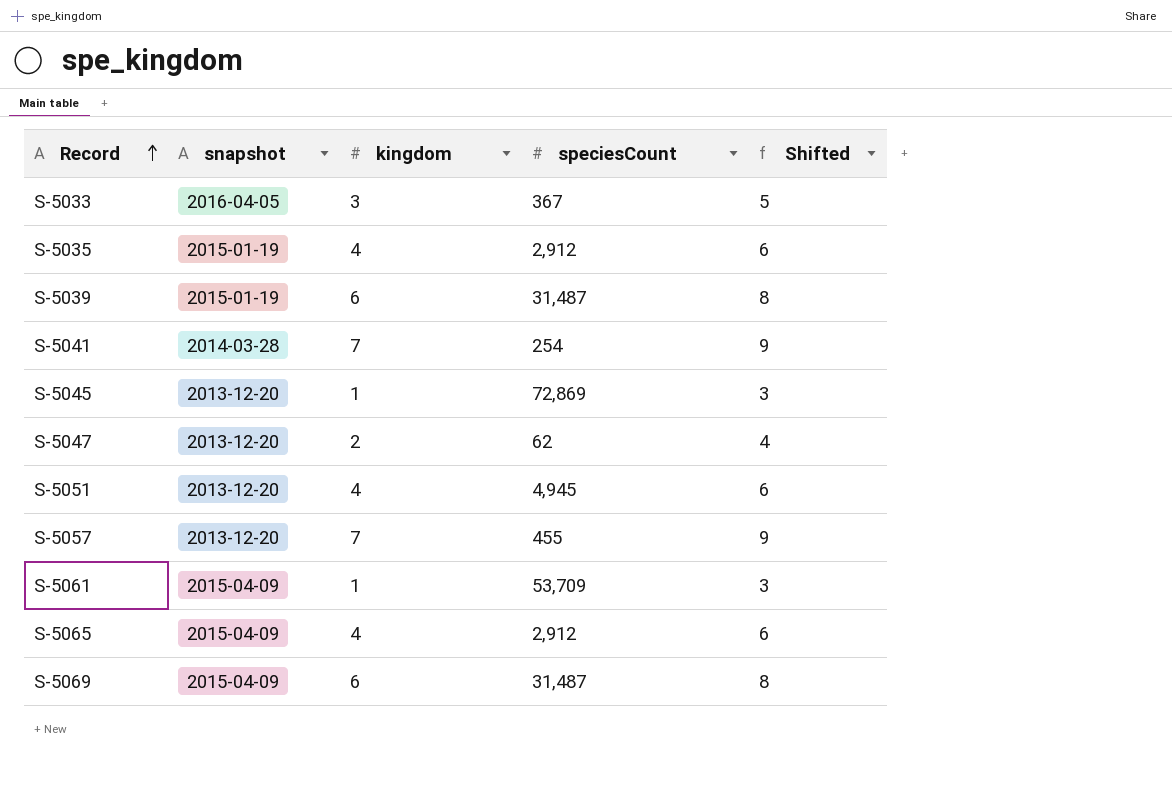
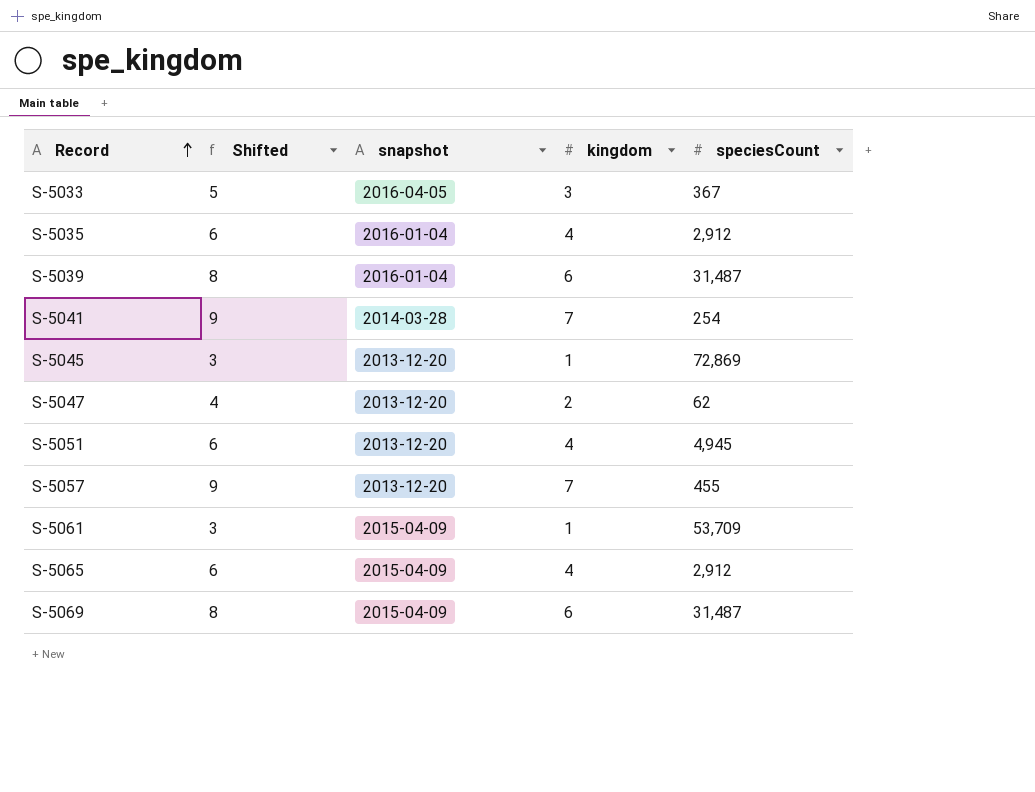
column Shifted | position: 5 -> 2
S-5035 | snapshot: 2015-01-19 -> 2016-01-04
S-5039 | snapshot: 2015-01-19 -> 2016-01-04

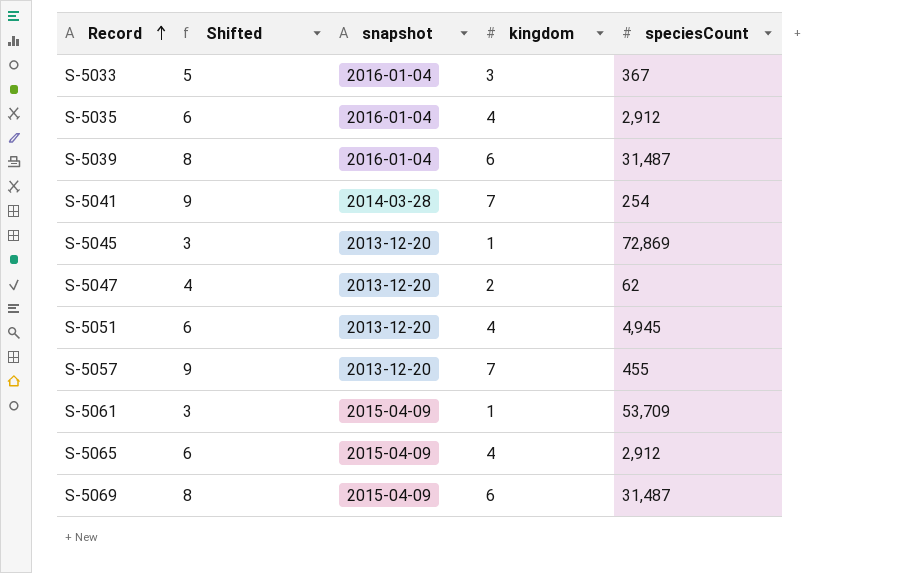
S-5033 | snapshot: 2016-04-05 -> 2016-01-04

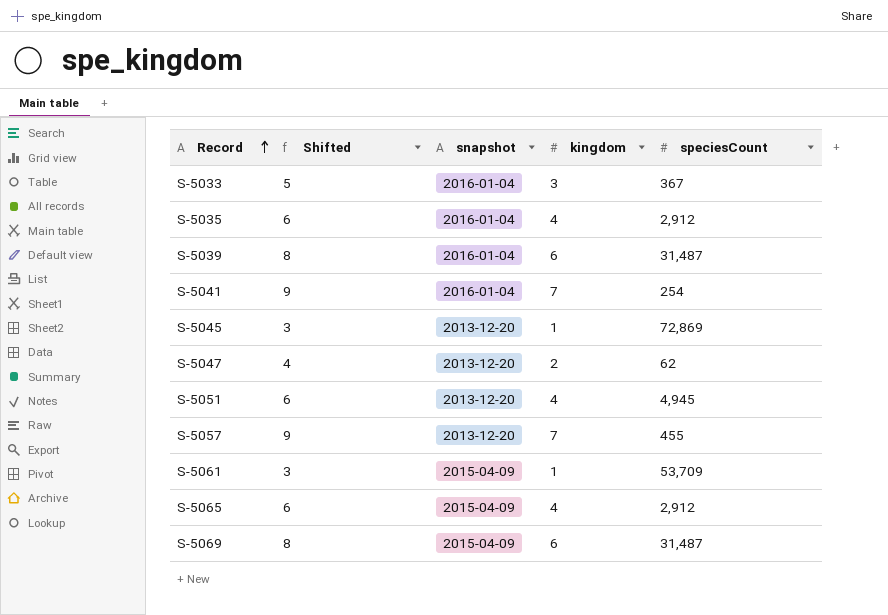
S-5041 | snapshot: 2014-03-28 -> 2016-01-04

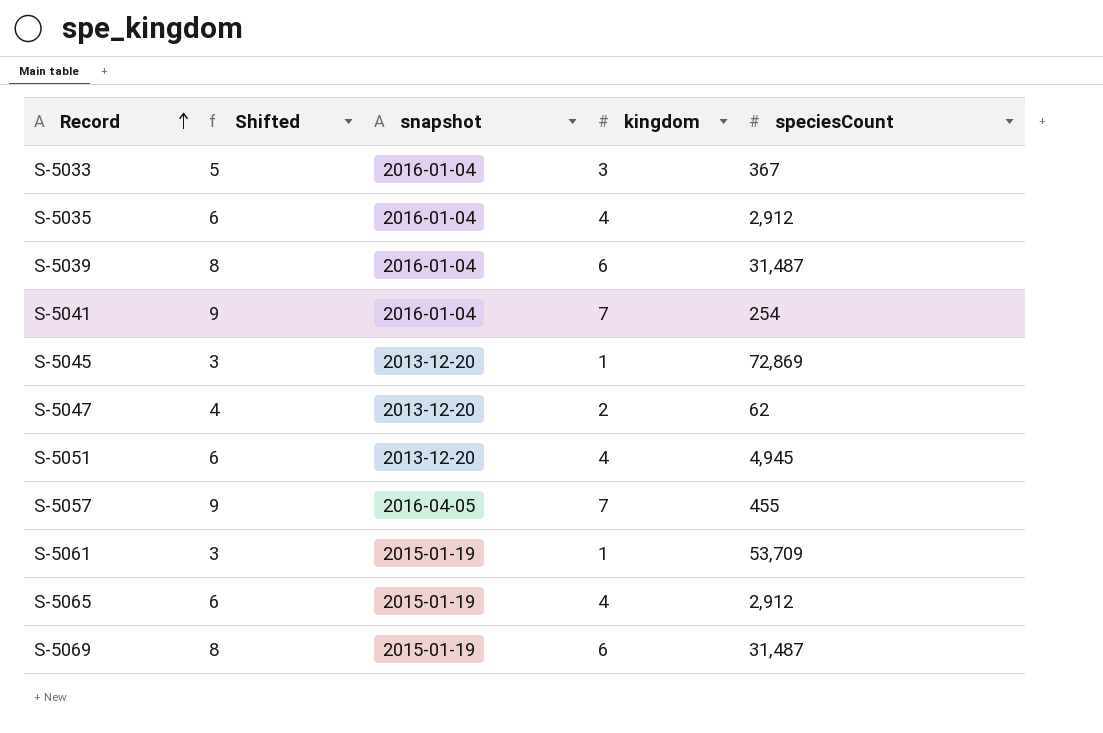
S-5057 | snapshot: 2013-12-20 -> 2016-04-05
S-5061 | snapshot: 2015-04-09 -> 2015-01-19
S-5065 | snapshot: 2015-04-09 -> 2015-01-19
S-5069 | snapshot: 2015-04-09 -> 2015-01-19

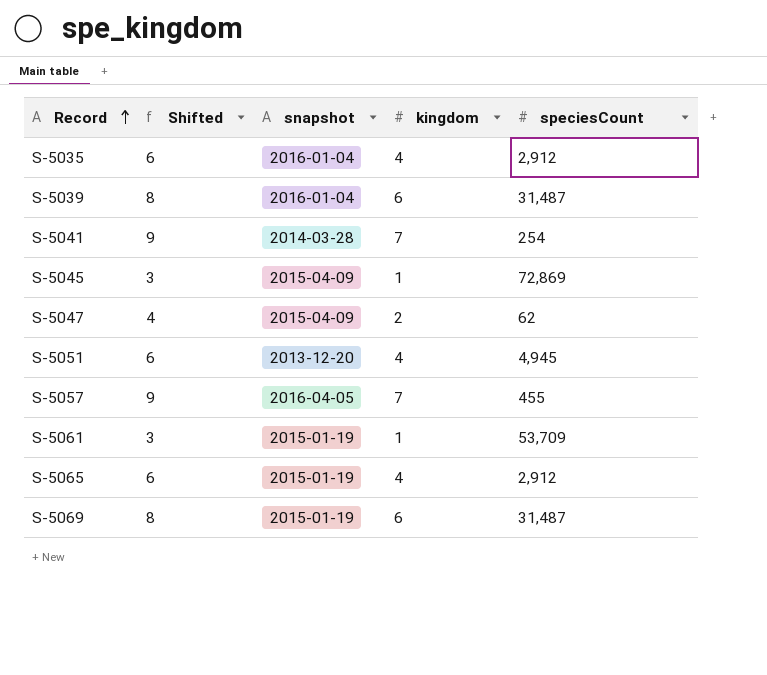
row S-5033: 5 | 2016-01-04 | 3 | 367 -> none
S-5041 | snapshot: 2016-01-04 -> 2014-03-28
S-5045 | snapshot: 2013-12-20 -> 2015-04-09
S-5047 | snapshot: 2013-12-20 -> 2015-04-09

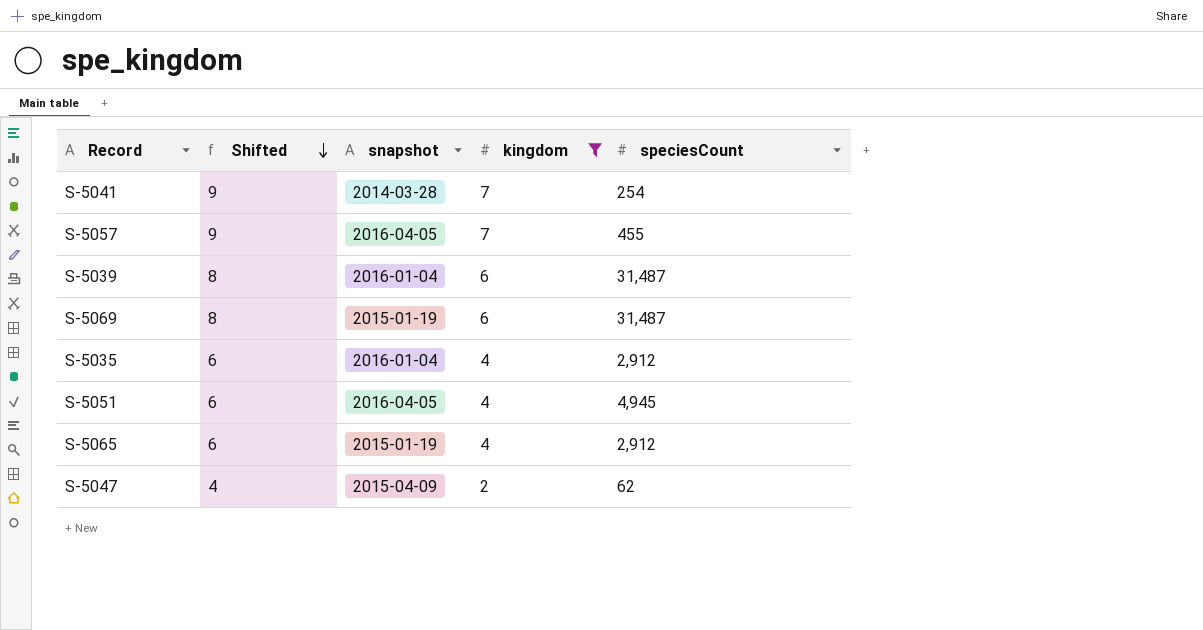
filter: none -> kingdom != 1
row order: Record ascending -> Shifted descending
S-5051 | snapshot: 2013-12-20 -> 2016-04-05

